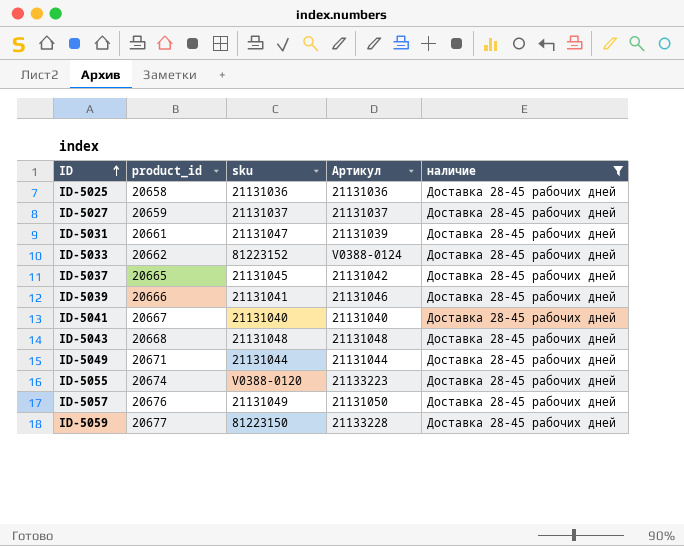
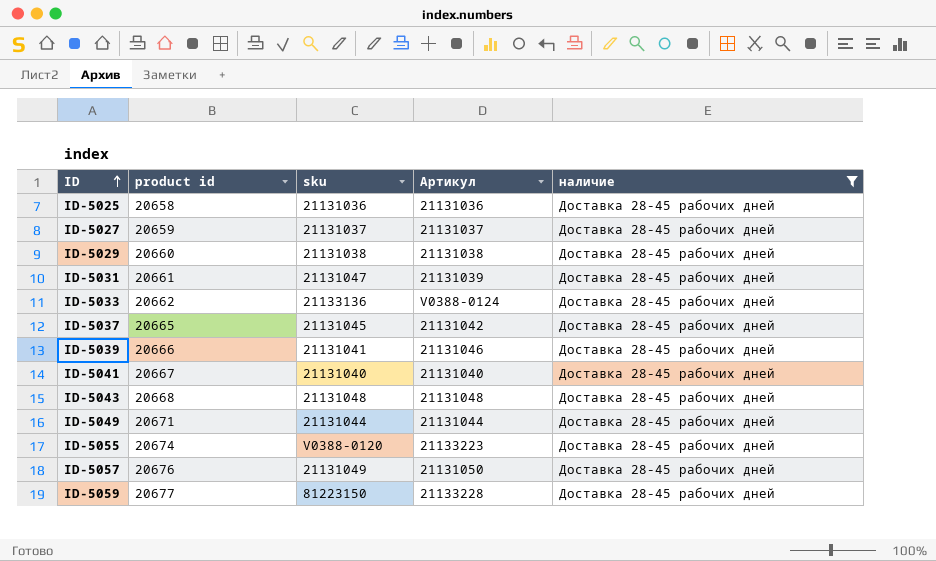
column name: product_id -> product id
row ID-5029: none -> 20660 | 21131038 | 21131038 | Доставка 28-45 рабочих дней
ID-5033 | sku: 81223152 -> 21133136

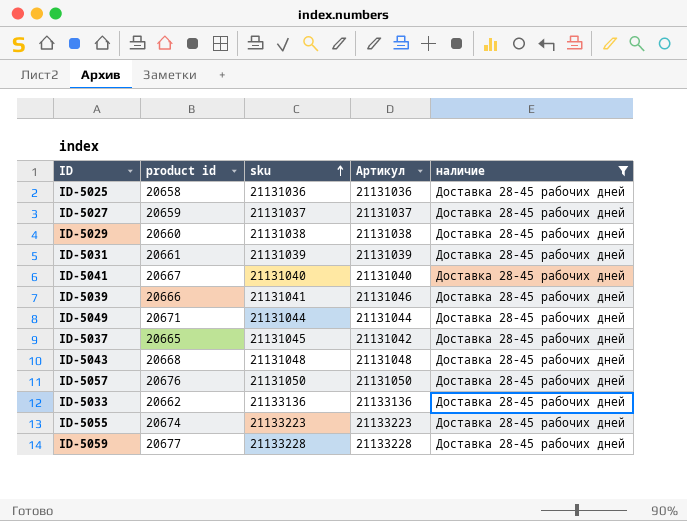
row order: ID ascending -> sku ascending
ID-5031 | sku: 21131047 -> 21131039
ID-5057 | sku: 21131049 -> 21131050
ID-5033 | Артикул: V0388-0124 -> 21133136
ID-5055 | sku: V0388-0120 -> 21133223
ID-5059 | sku: 81223150 -> 21133228

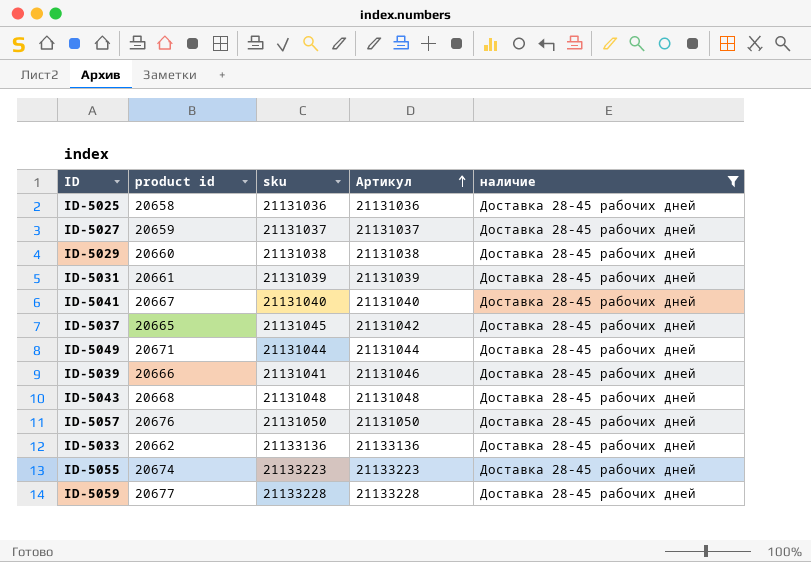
row order: sku ascending -> Артикул ascending

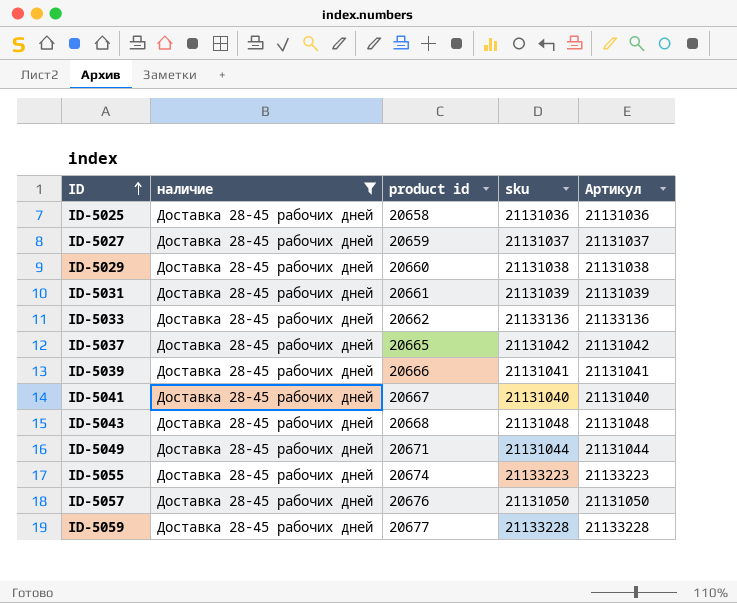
row order: Артикул ascending -> ID ascending
column наличие | position: 5 -> 2
ID-5037 | sku: 21131045 -> 21131042
ID-5039 | Артикул: 21131046 -> 21131041

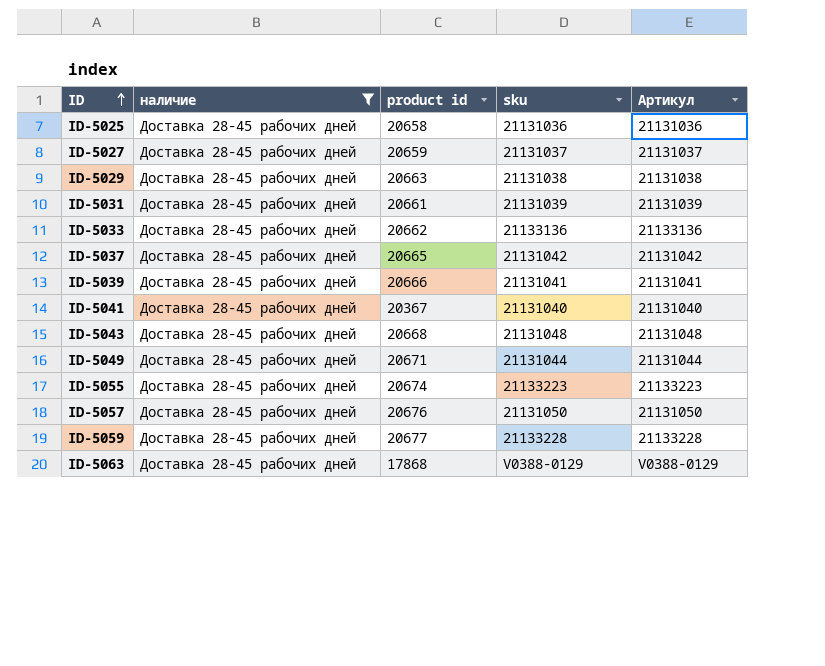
ID-5029 | product id: 20660 -> 20663
ID-5041 | product id: 20667 -> 20367
row ID-5063: none -> Доставка 28-45 рабочих дней | 17868 | V0388-0129 | V0388-0129

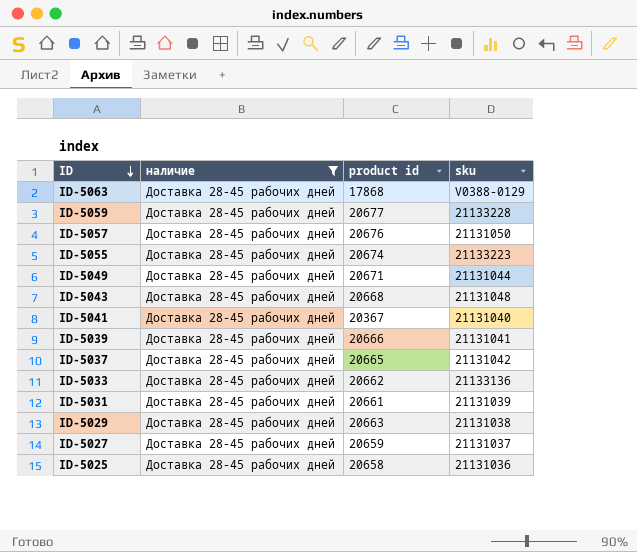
row order: ID ascending -> ID descending
column Артикул | position: 5 -> none

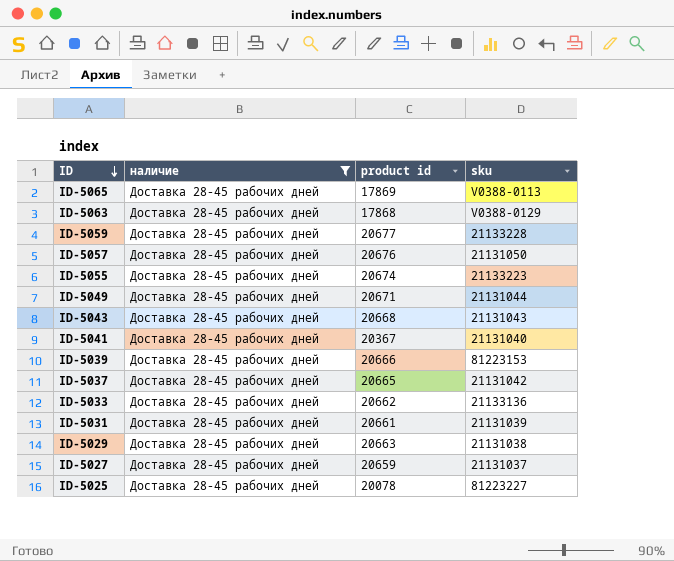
row ID-5065: none -> Доставка 28-45 рабочих дней | 17869 | V0388-0113
ID-5043 | sku: 21131048 -> 21131043
ID-5039 | sku: 21131041 -> 81223153
ID-5025 | product id: 20658 -> 20078
ID-5025 | sku: 21131036 -> 81223227

